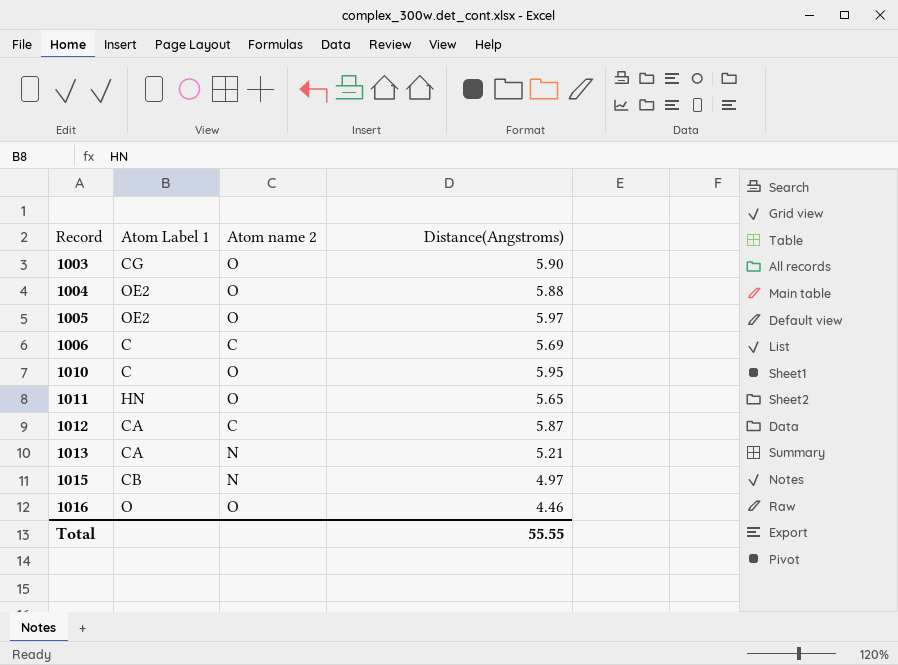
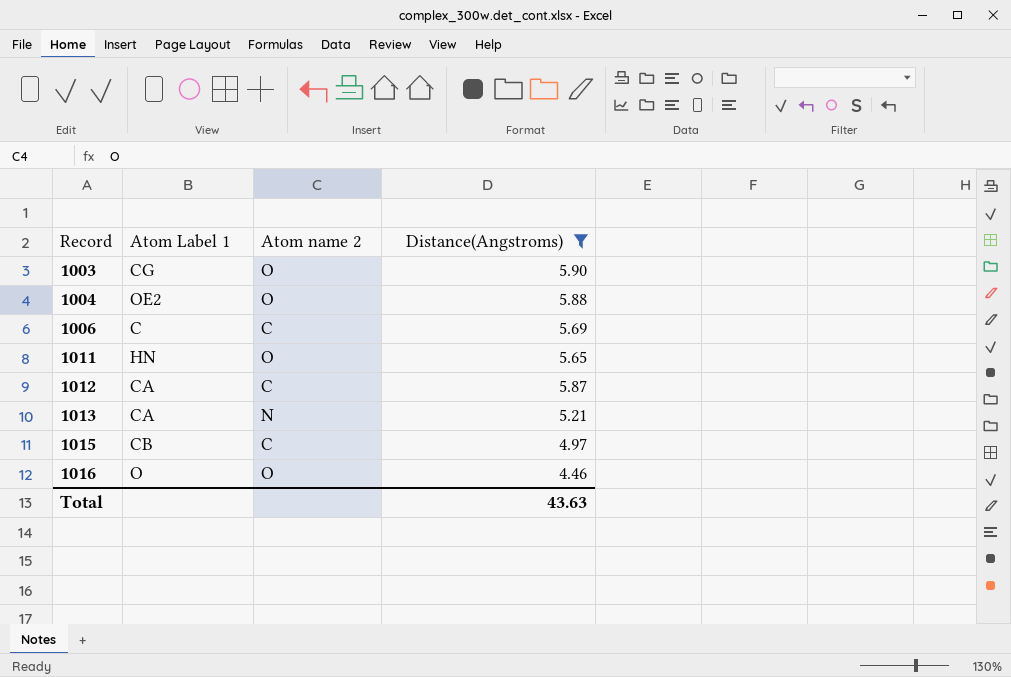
filter: none -> Distance(Angstroms) <= 5.90
1015 | Atom name 2: N -> C
Total | Distance(Angstroms): 55.55 -> 43.63

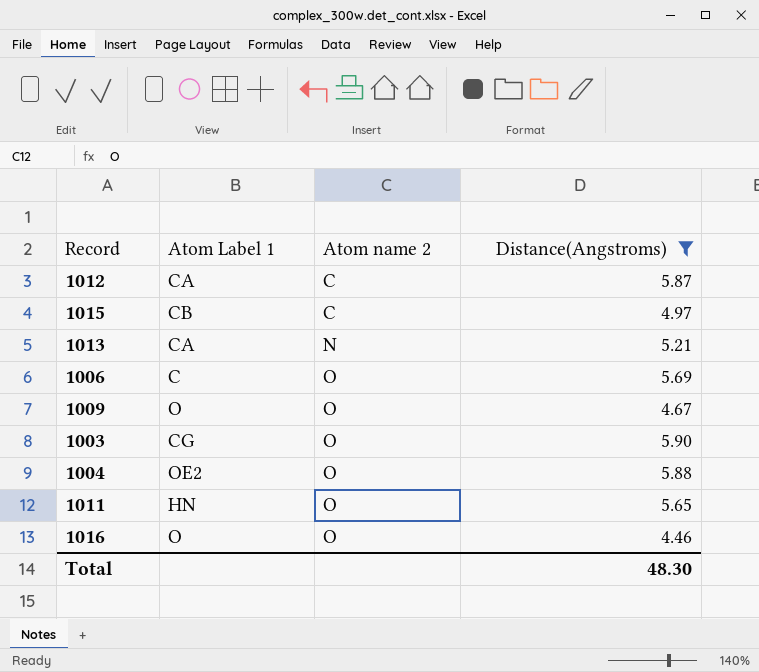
row order: Record ascending -> Atom name 2 ascending
1006 | Atom name 2: C -> O
row 1009: none -> O | O | 4.67
Total | Distance(Angstroms): 43.63 -> 48.30

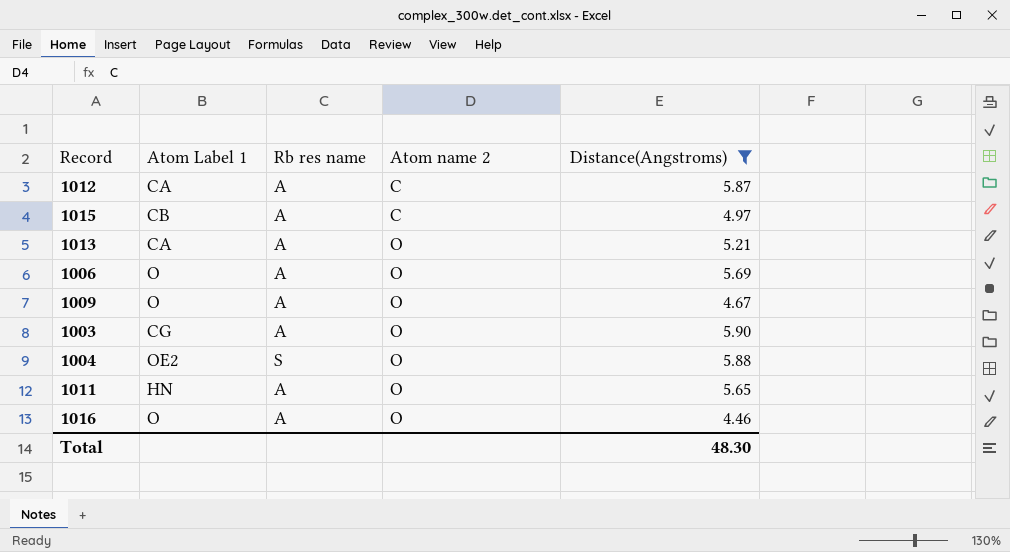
column Rb res name | position: none -> 3
1013 | Atom name 2: N -> O
1006 | Atom Label 1: C -> O

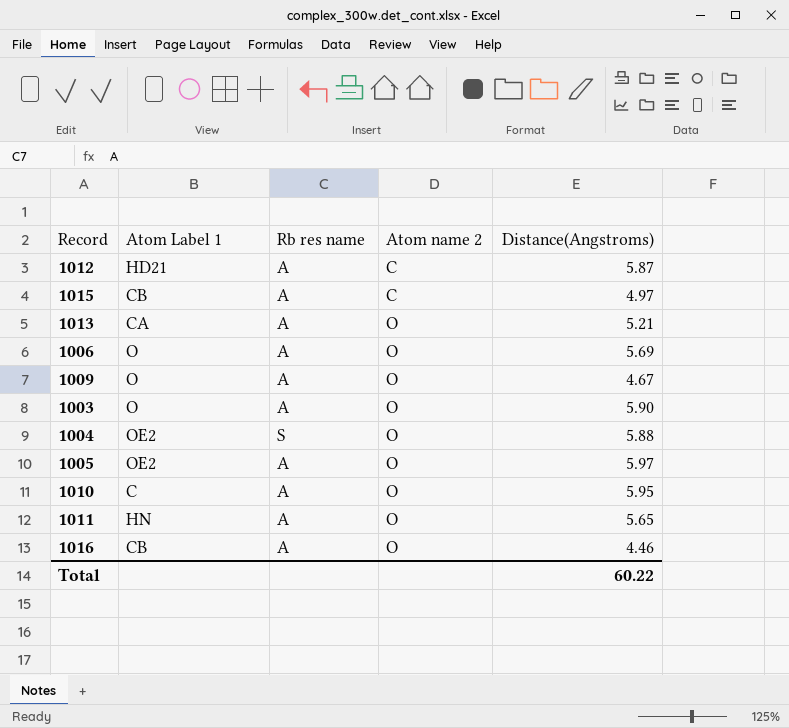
filter: Distance(Angstroms) <= 5.90 -> none
1012 | Atom Label 1: CA -> HD21
1003 | Atom Label 1: CG -> O
1016 | Atom Label 1: O -> CB
Total | Distance(Angstroms): 48.30 -> 60.22

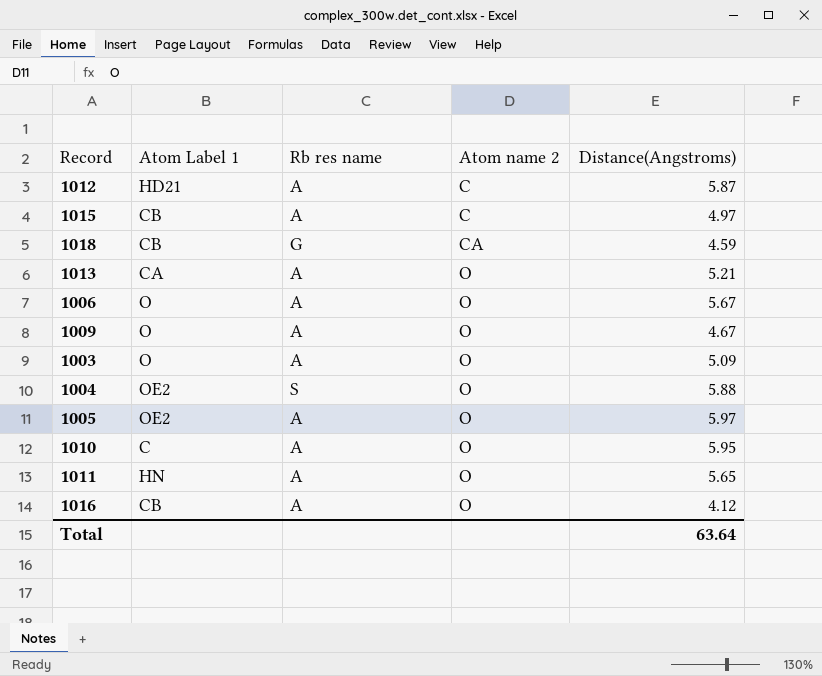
row 1018: none -> CB | G | CA | 4.59
1006 | Distance(Angstroms): 5.69 -> 5.67
1003 | Distance(Angstroms): 5.90 -> 5.09
1016 | Distance(Angstroms): 4.46 -> 4.12
Total | Distance(Angstroms): 60.22 -> 63.64

